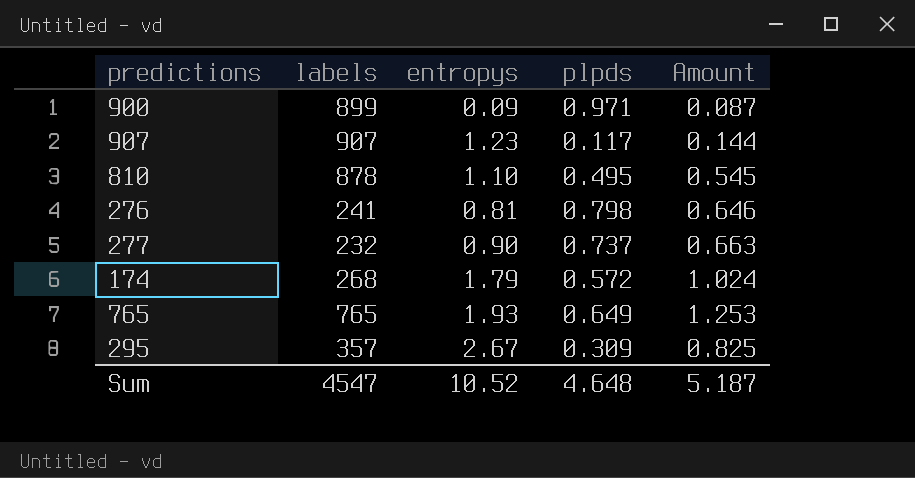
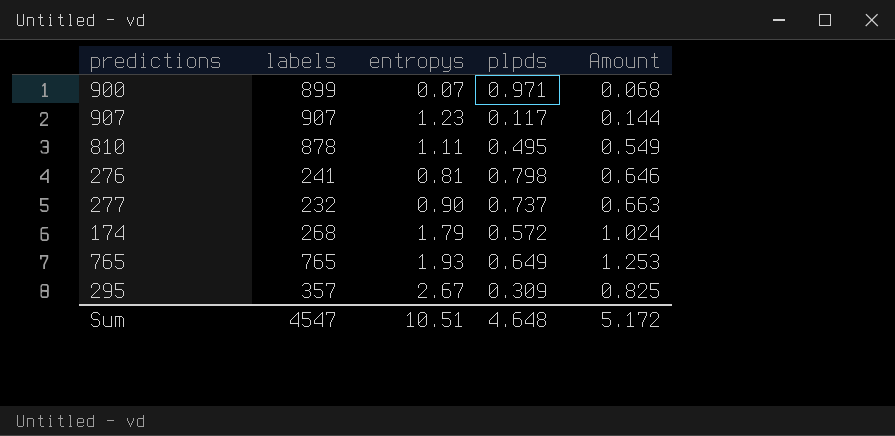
900 | entropys: 0.09 -> 0.07
900 | Amount: 0.087 -> 0.068
810 | entropys: 1.10 -> 1.11
810 | Amount: 0.545 -> 0.549
Sum | entropys: 10.52 -> 10.51
Sum | Amount: 5.187 -> 5.172

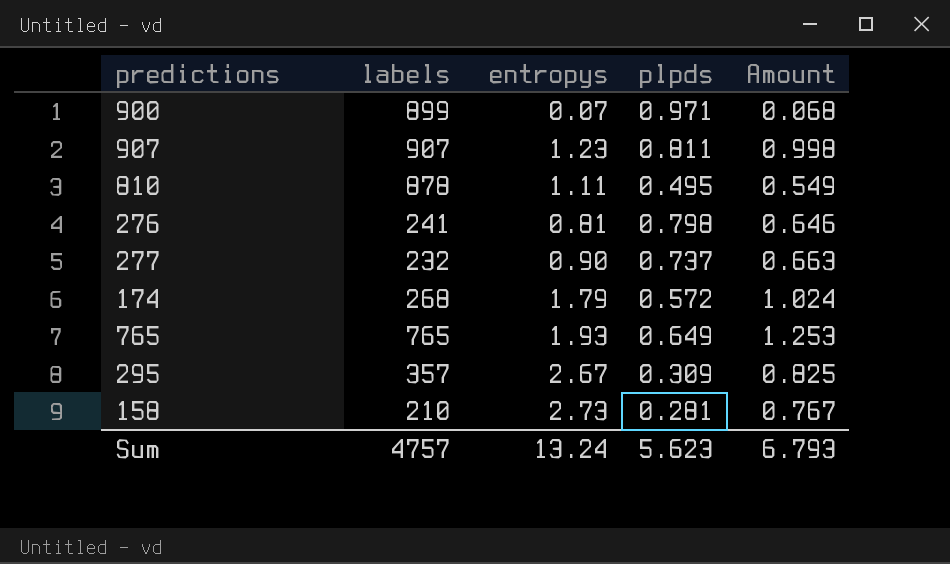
907 | plpds: 0.117 -> 0.811
907 | Amount: 0.144 -> 0.998
row 158: none -> 210 | 2.73 | 0.281 | 0.767
Sum | labels: 4547 -> 4757
Sum | entropys: 10.51 -> 13.24
Sum | plpds: 4.648 -> 5.623
Sum | Amount: 5.172 -> 6.793

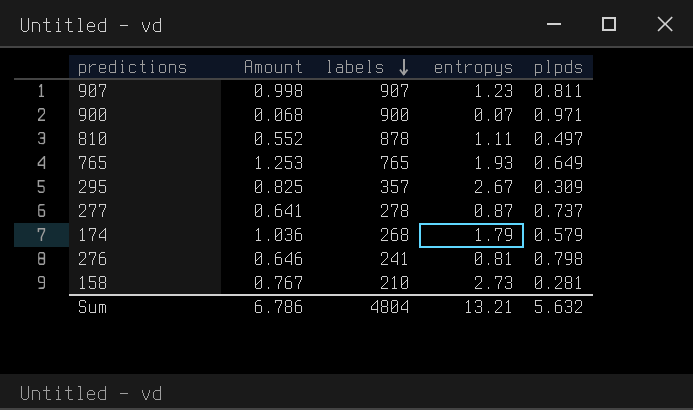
row order: none -> labels descending
column Amount | position: 5 -> 2
900 | labels: 899 -> 900
810 | Amount: 0.549 -> 0.552
810 | plpds: 0.495 -> 0.497
277 | Amount: 0.663 -> 0.641
277 | labels: 232 -> 278
277 | entropys: 0.90 -> 0.87
174 | Amount: 1.024 -> 1.036
174 | plpds: 0.572 -> 0.579
Sum | Amount: 6.793 -> 6.786
Sum | labels: 4757 -> 4804
Sum | entropys: 13.24 -> 13.21
Sum | plpds: 5.623 -> 5.632

